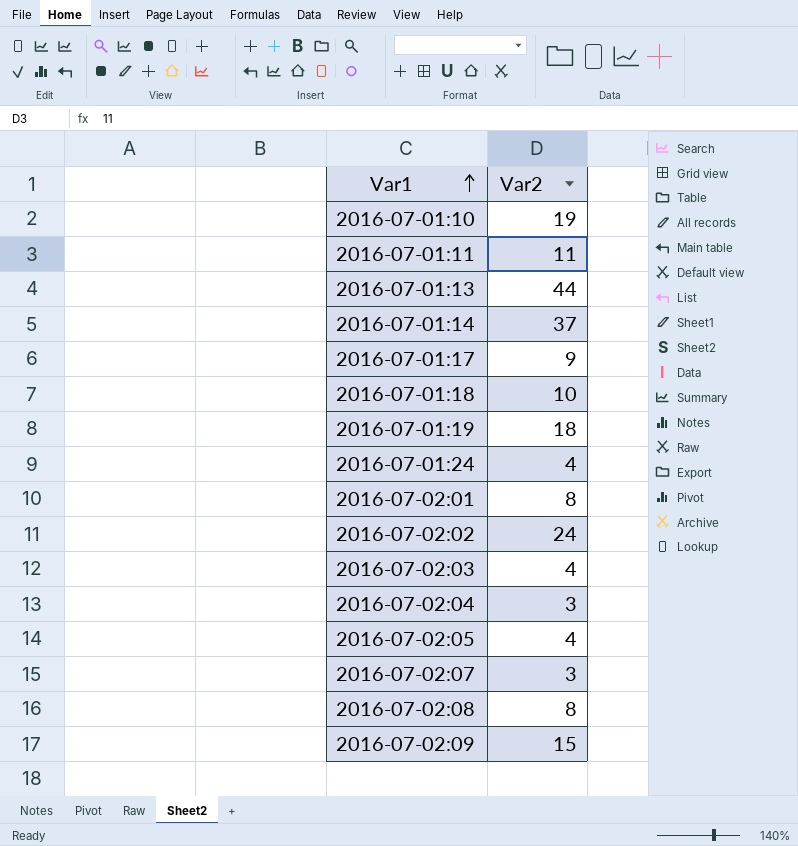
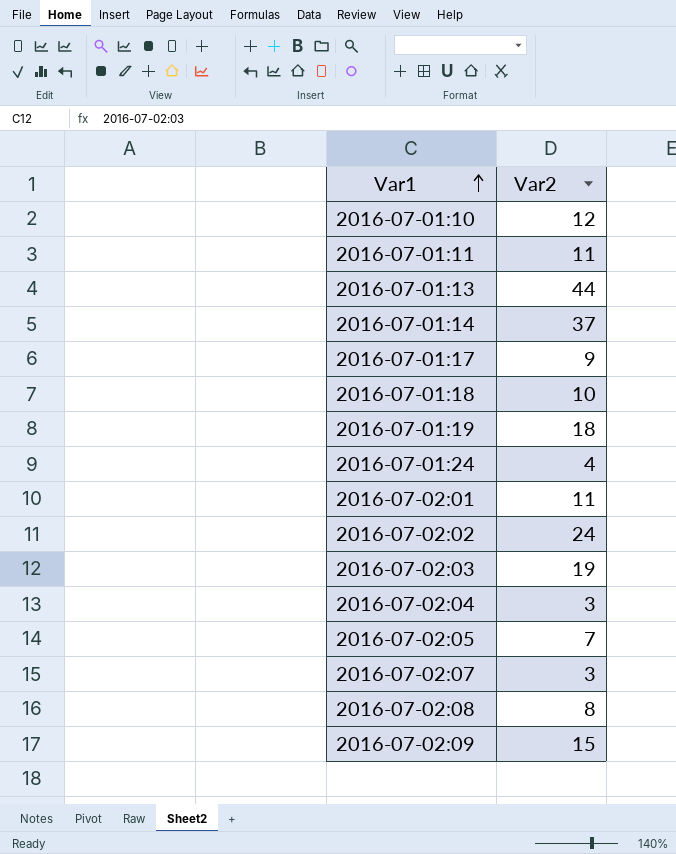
2016-07-01:10 | Var2: 19 -> 12
2016-07-02:01 | Var2: 8 -> 11
2016-07-02:03 | Var2: 4 -> 19
2016-07-02:05 | Var2: 4 -> 7

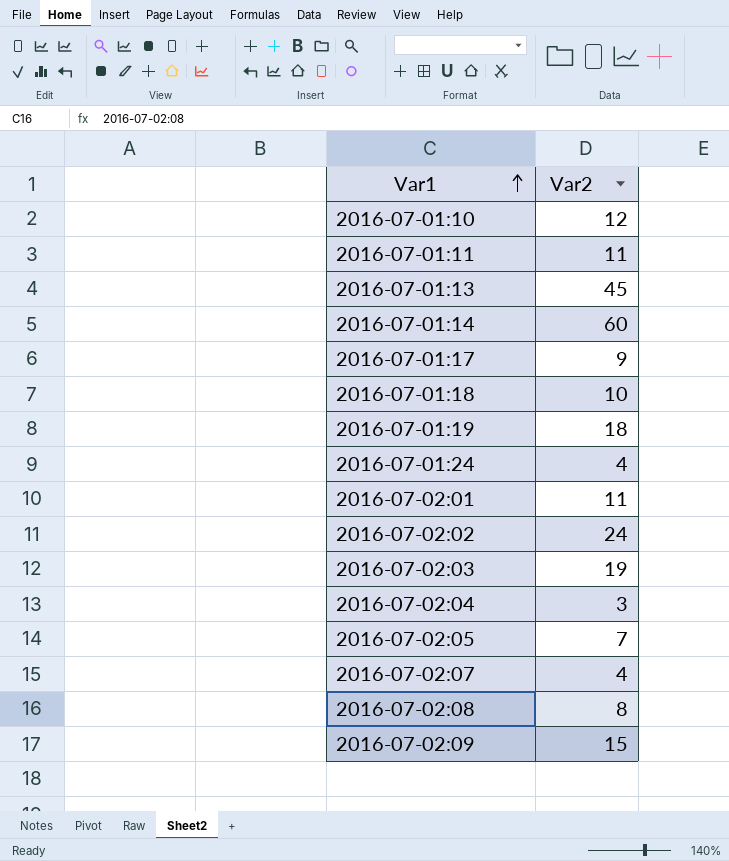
2016-07-01:13 | Var2: 44 -> 45
2016-07-01:14 | Var2: 37 -> 60
2016-07-02:07 | Var2: 3 -> 4

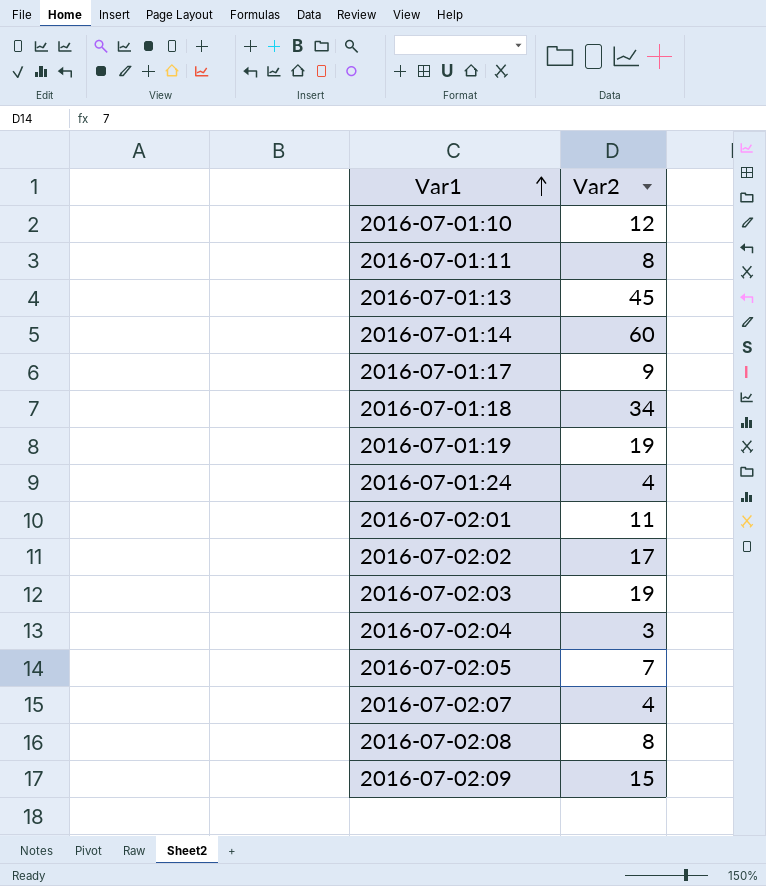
2016-07-01:11 | Var2: 11 -> 8
2016-07-01:18 | Var2: 10 -> 34
2016-07-01:19 | Var2: 18 -> 19
2016-07-02:02 | Var2: 24 -> 17

